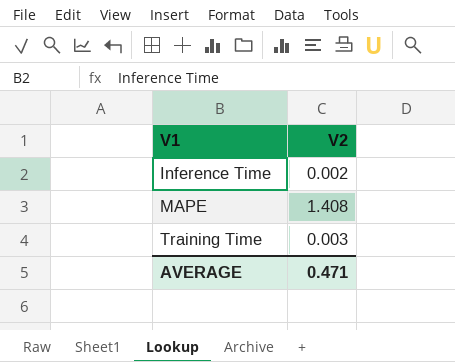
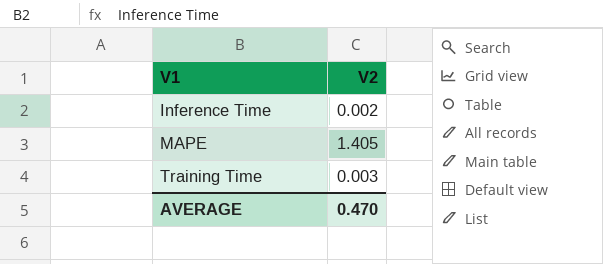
MAPE | V2: 1.408 -> 1.405
AVERAGE | V2: 0.471 -> 0.470

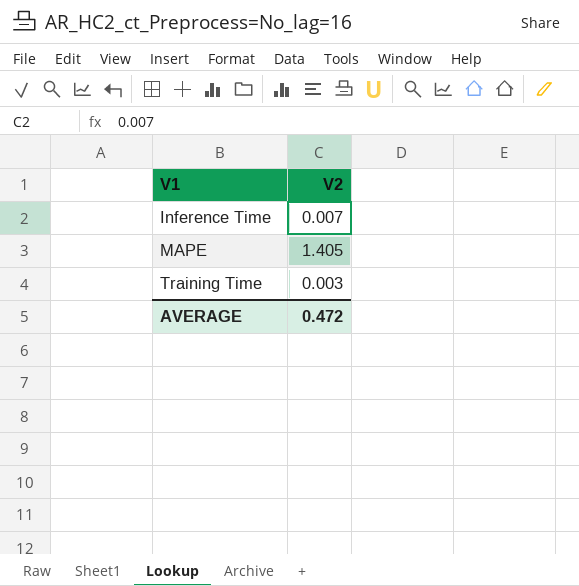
Inference Time | V2: 0.002 -> 0.007
AVERAGE | V2: 0.470 -> 0.472

